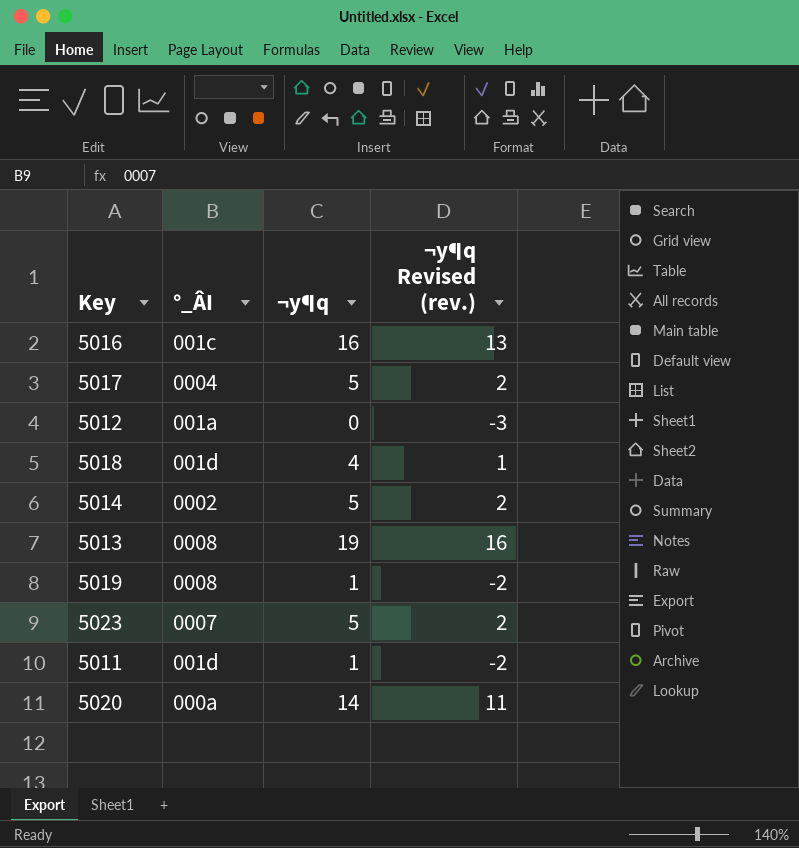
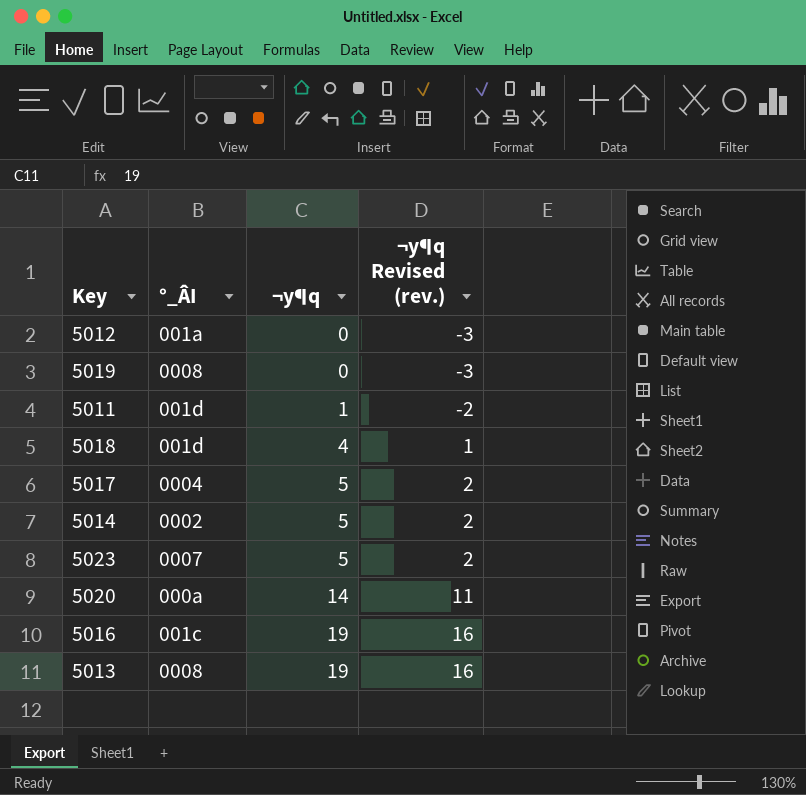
row order: none -> ¬y¶q ascending
5019 | ¬y¶q: 1 -> 0
5019 | ¬y¶q Revised (rev.): -2 -> -3
5016 | ¬y¶q: 16 -> 19
5016 | ¬y¶q Revised (rev.): 13 -> 16

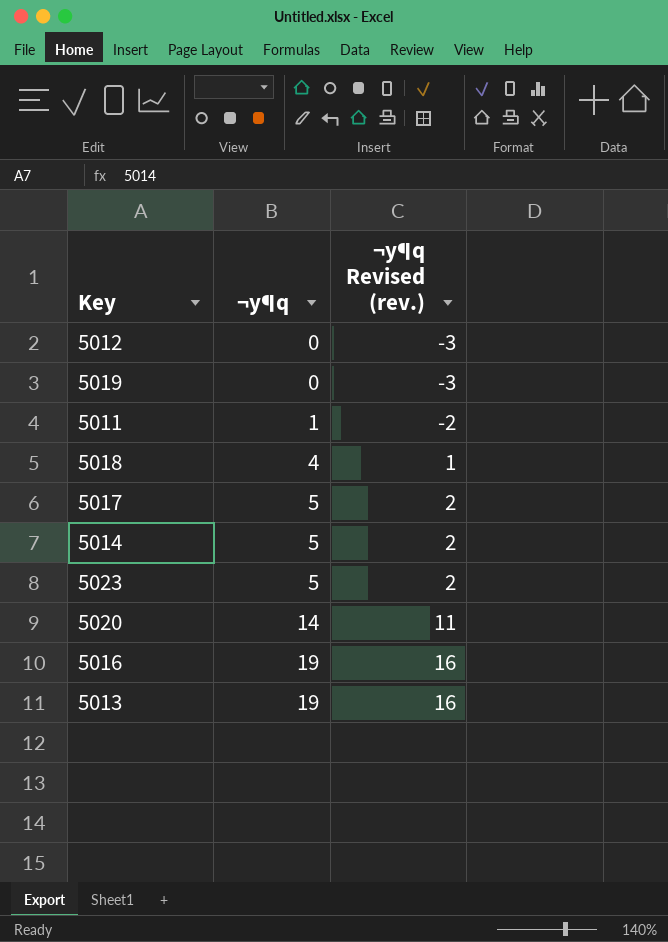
column °_ÂI | position: 2 -> none

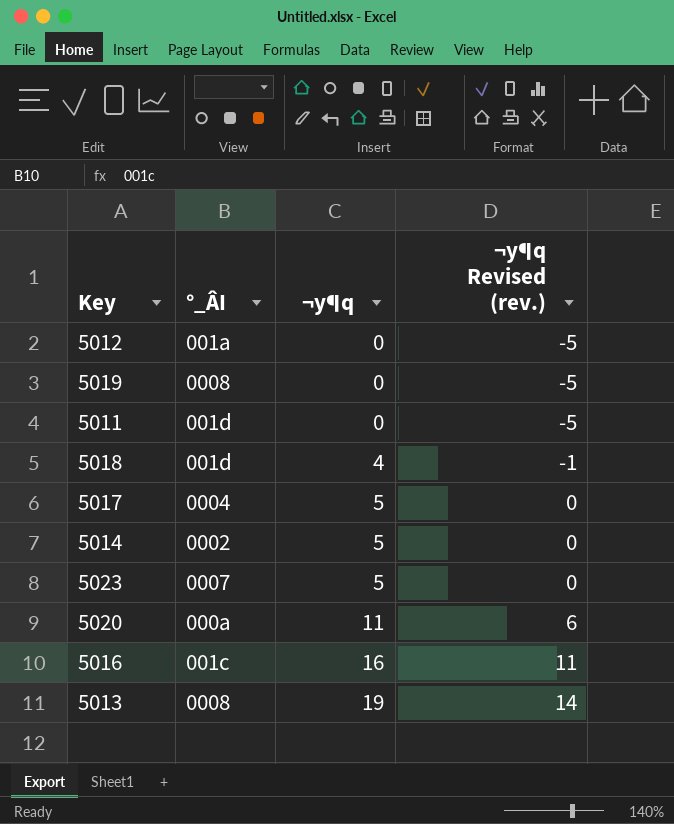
column °_ÂI | position: none -> 2
column ¬y¶q Revised (rev.) | formula: [¬y¶q] - 3 -> [¬y¶q] - 5
5011 | ¬y¶q: 1 -> 0
5020 | ¬y¶q: 14 -> 11
5016 | ¬y¶q: 19 -> 16

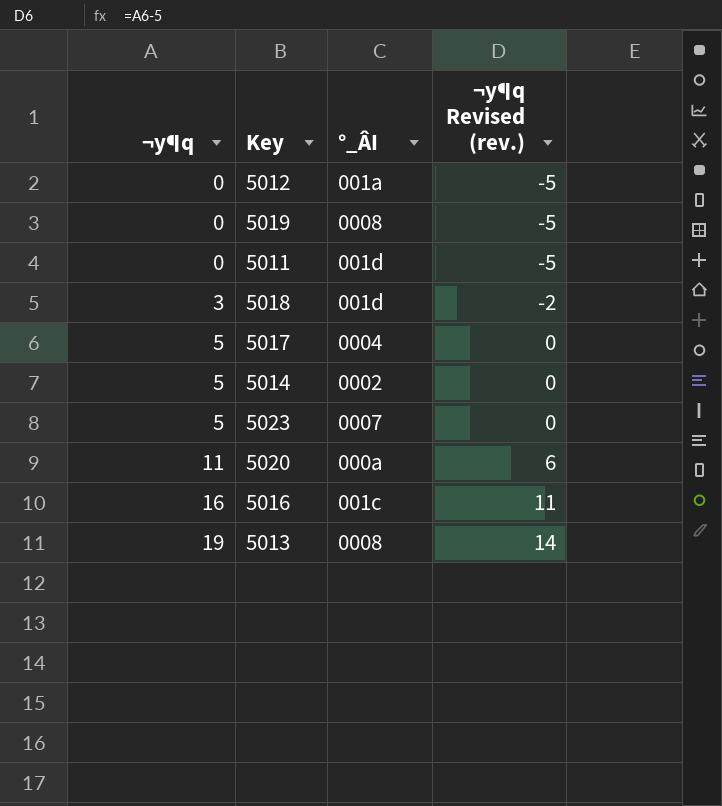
column ¬y¶q | position: 3 -> 1
5018 | ¬y¶q: 4 -> 3
5018 | ¬y¶q Revised (rev.): -1 -> -2

